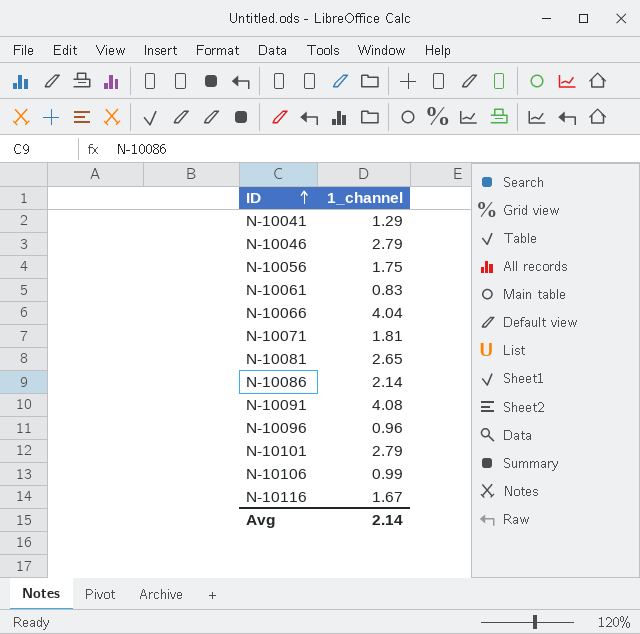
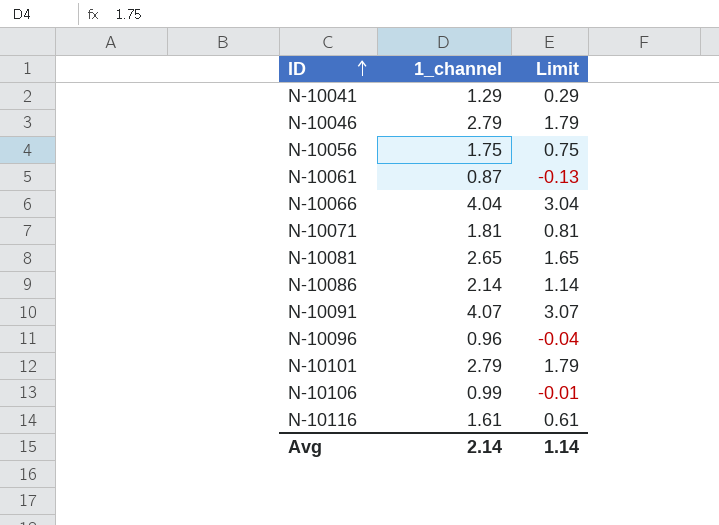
column Limit | formula: none -> [1_channel] - 1
N-10061 | 1_channel: 0.83 -> 0.87
N-10091 | 1_channel: 4.08 -> 4.07
N-10116 | 1_channel: 1.67 -> 1.61

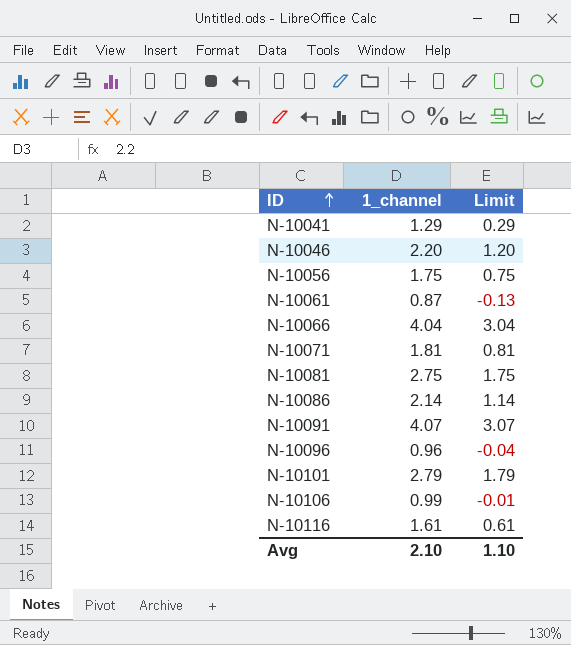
N-10046 | 1_channel: 2.79 -> 2.20
N-10046 | Limit: 1.79 -> 1.20
N-10081 | 1_channel: 2.65 -> 2.75
N-10081 | Limit: 1.65 -> 1.75
Avg | 1_channel: 2.14 -> 2.10
Avg | Limit: 1.14 -> 1.10

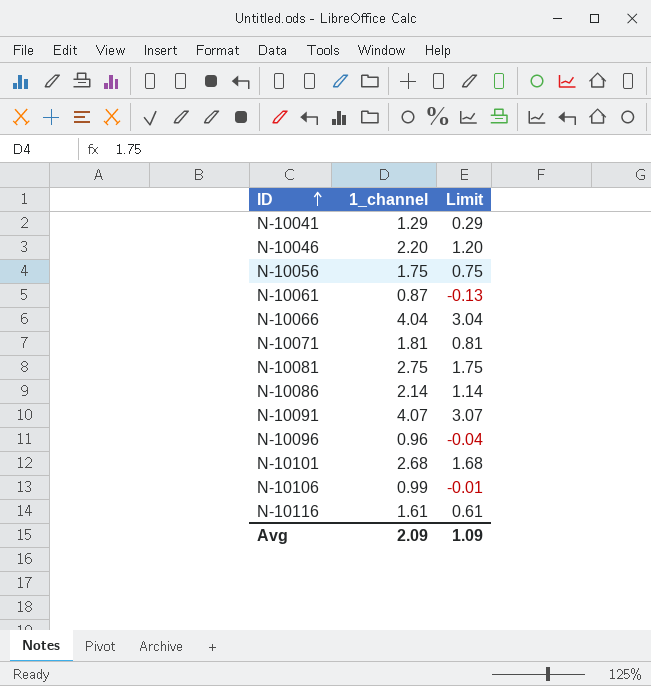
N-10101 | 1_channel: 2.79 -> 2.68
N-10101 | Limit: 1.79 -> 1.68
Avg | 1_channel: 2.10 -> 2.09
Avg | Limit: 1.10 -> 1.09

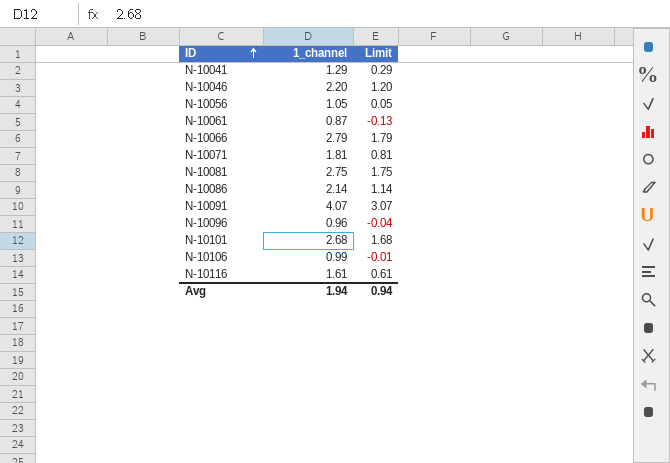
N-10056 | 1_channel: 1.75 -> 1.05
N-10056 | Limit: 0.75 -> 0.05
N-10066 | 1_channel: 4.04 -> 2.79
N-10066 | Limit: 3.04 -> 1.79
Avg | 1_channel: 2.09 -> 1.94
Avg | Limit: 1.09 -> 0.94

